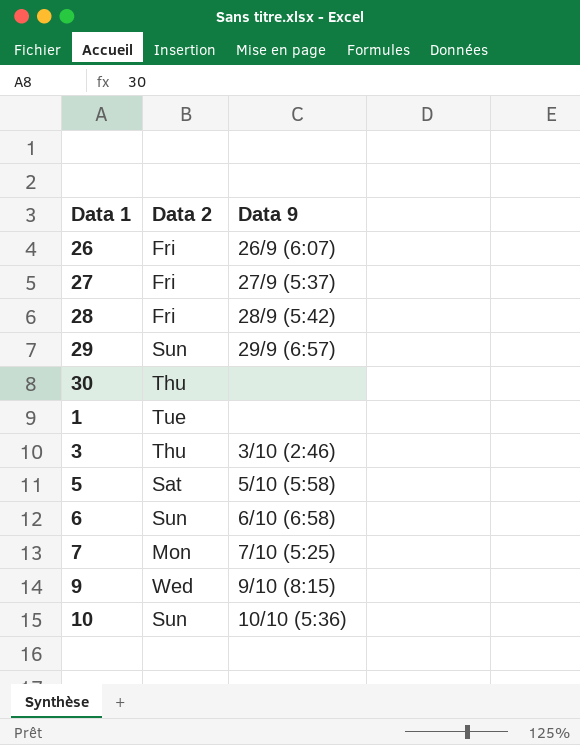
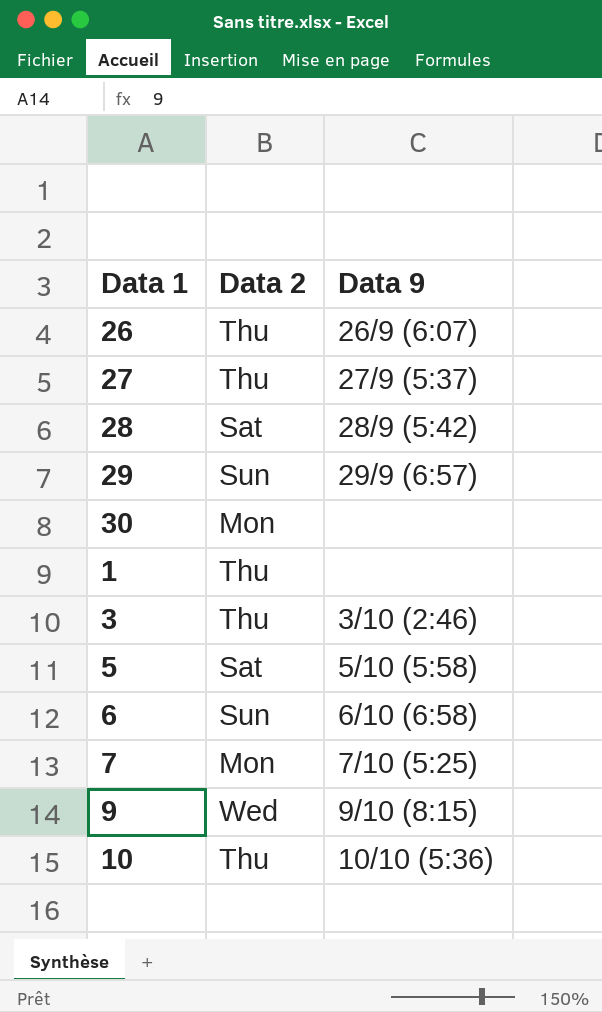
26 | Data 2: Fri -> Thu
27 | Data 2: Fri -> Thu
28 | Data 2: Fri -> Sat
30 | Data 2: Thu -> Mon
1 | Data 2: Tue -> Thu
10 | Data 2: Sun -> Thu

